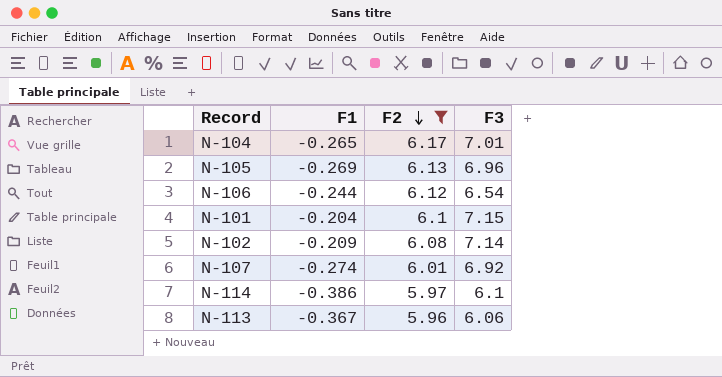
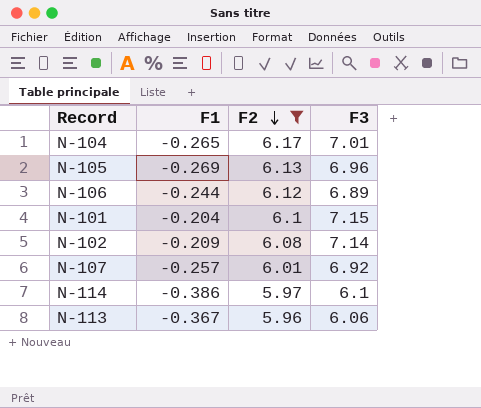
N-106 | F3: 6.54 -> 6.89
N-107 | F1: -0.274 -> -0.257

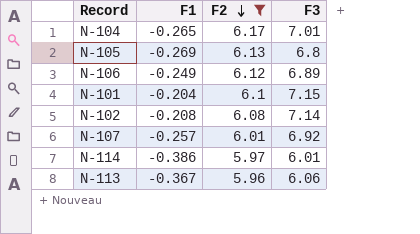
N-105 | F3: 6.96 -> 6.8
N-106 | F1: -0.244 -> -0.249
N-102 | F1: -0.209 -> -0.208
N-114 | F3: 6.1 -> 6.01

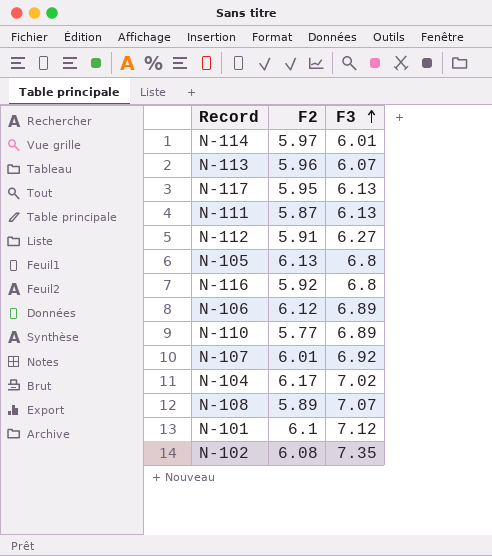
filter: F2 >= 5.96 -> none
row order: F2 descending -> F3 ascending
column F1 | position: 2 -> none
N-113 | F3: 6.06 -> 6.07
N-104 | F3: 7.01 -> 7.02
N-101 | F3: 7.15 -> 7.12
N-102 | F3: 7.14 -> 7.35

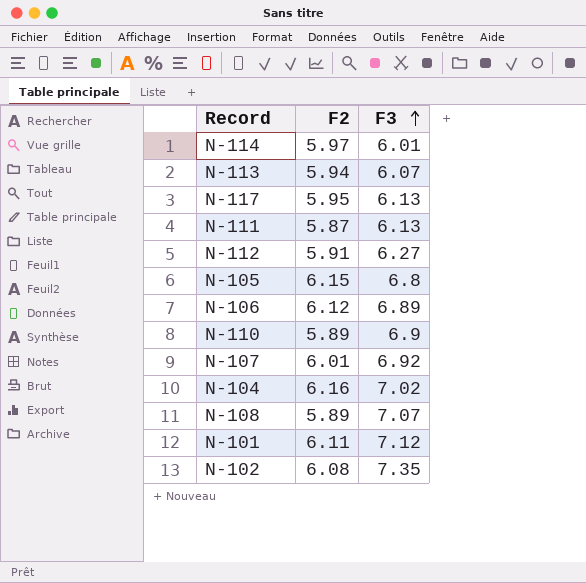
row N-116: 5.92 | 6.8 -> none
N-113 | F2: 5.96 -> 5.94
N-105 | F2: 6.13 -> 6.15
N-110 | F2: 5.77 -> 5.89
N-110 | F3: 6.89 -> 6.9
N-104 | F2: 6.17 -> 6.16
N-101 | F2: 6.1 -> 6.11

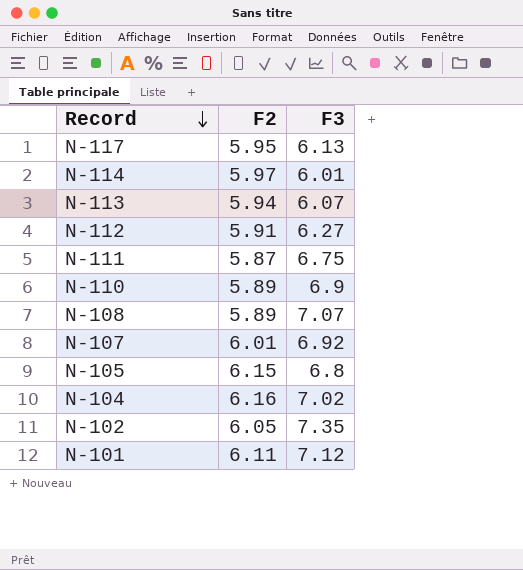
row order: F3 ascending -> Record descending
row N-106: 6.12 | 6.89 -> none
N-111 | F3: 6.13 -> 6.75
N-102 | F2: 6.08 -> 6.05

